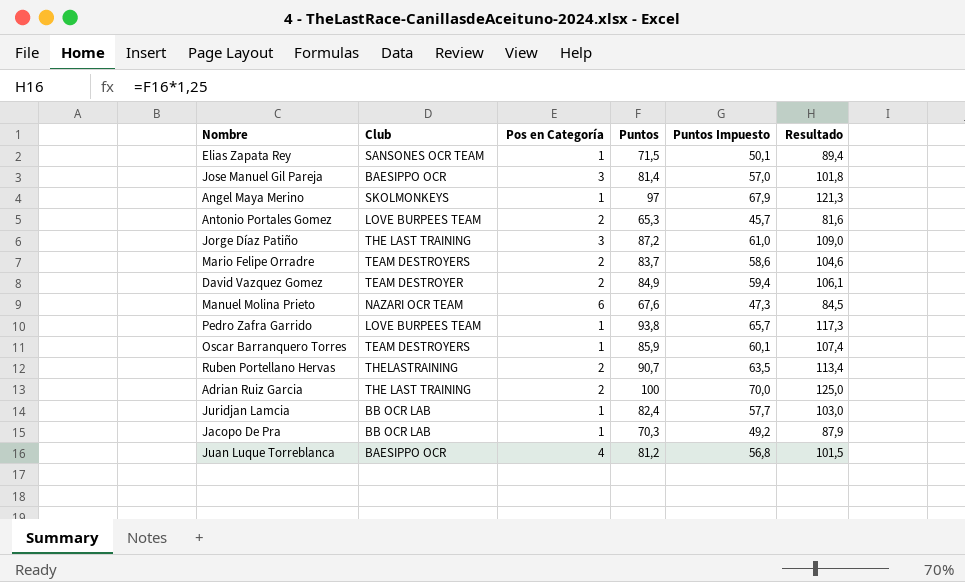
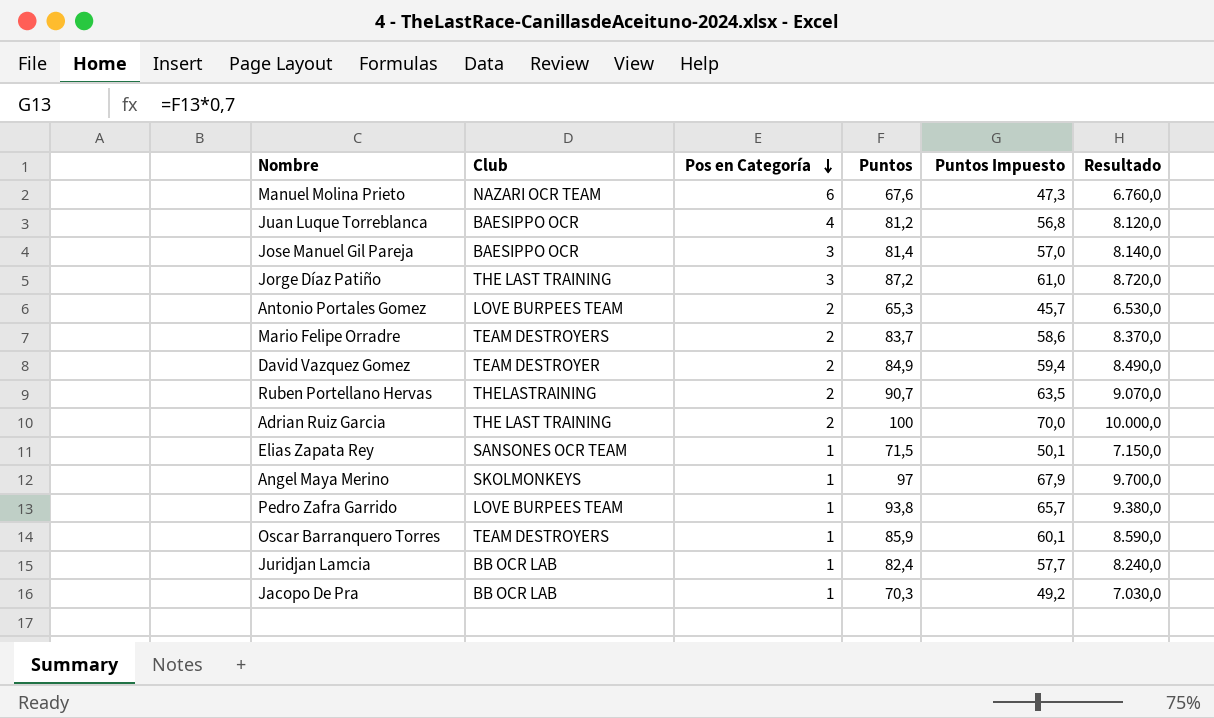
row order: none -> Pos en Categoría descending
column Resultado | formula: [Puntos] * 1,25 -> [Puntos] * 100

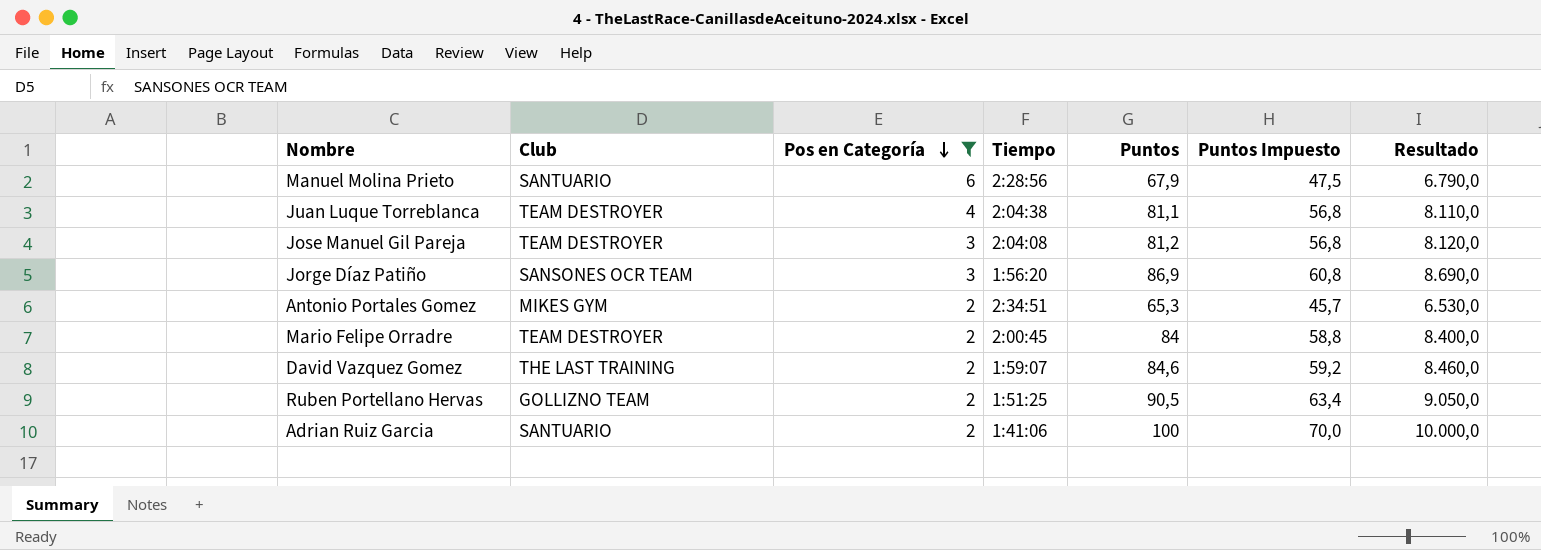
filter: none -> Pos en Categoría != 1
column Tiempo | position: none -> 4
Manuel Molina Prieto | Club: NAZARI OCR TEAM -> SANTUARIO
Manuel Molina Prieto | Puntos: 67,6 -> 67,9
Manuel Molina Prieto | Puntos Impuesto: 47,3 -> 47,5
Manuel Molina Prieto | Resultado: 6.760,0 -> 6.790,0
Juan Luque Torreblanca | Club: BAESIPPO OCR -> TEAM DESTROYER
Juan Luque Torreblanca | Puntos: 81,2 -> 81,1
Juan Luque Torreblanca | Resultado: 8.120,0 -> 8.110,0
Jose Manuel Gil Pareja | Club: BAESIPPO OCR -> TEAM DESTROYER
Jose Manuel Gil Pareja | Puntos: 81,4 -> 81,2
Jose Manuel Gil Pareja | Puntos Impuesto: 57,0 -> 56,8
Jose Manuel Gil Pareja | Resultado: 8.140,0 -> 8.120,0
Jorge Díaz Patiño | Club: THE LAST TRAINING -> SANSONES OCR TEAM
Jorge Díaz Patiño | Puntos: 87,2 -> 86,9
Jorge Díaz Patiño | Puntos Impuesto: 61,0 -> 60,8
Jorge Díaz Patiño | Resultado: 8.720,0 -> 8.690,0
Antonio Portales Gomez | Club: LOVE BURPEES TEAM -> MIKES GYM
Mario Felipe Orradre | Club: TEAM DESTROYERS -> TEAM DESTROYER
Mario Felipe Orradre | Puntos: 83,7 -> 84
Mario Felipe Orradre | Puntos Impuesto: 58,6 -> 58,8
Mario Felipe Orradre | Resultado: 8.370,0 -> 8.400,0
David Vazquez Gomez | Club: TEAM DESTROYER -> THE LAST TRAINING
David Vazquez Gomez | Puntos: 84,9 -> 84,6
David Vazquez Gomez | Puntos Impuesto: 59,4 -> 59,2
David Vazquez Gomez | Resultado: 8.490,0 -> 8.460,0
Ruben Portellano Hervas | Club: THELASTRAINING -> GOLLIZNO TEAM
Ruben Portellano Hervas | Puntos: 90,7 -> 90,5
Ruben Portellano Hervas | Puntos Impuesto: 63,5 -> 63,4
Ruben Portellano Hervas | Resultado: 9.070,0 -> 9.050,0
Adrian Ruiz Garcia | Club: THE LAST TRAINING -> SANTUARIO

